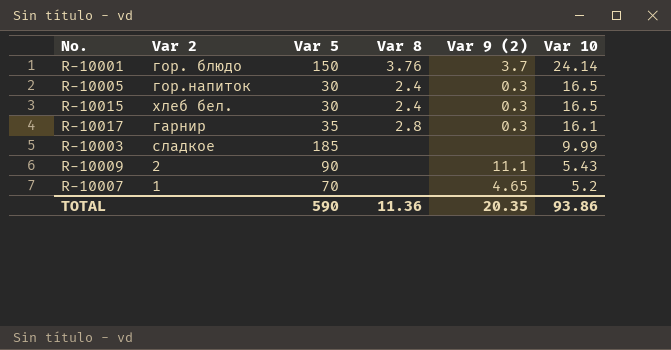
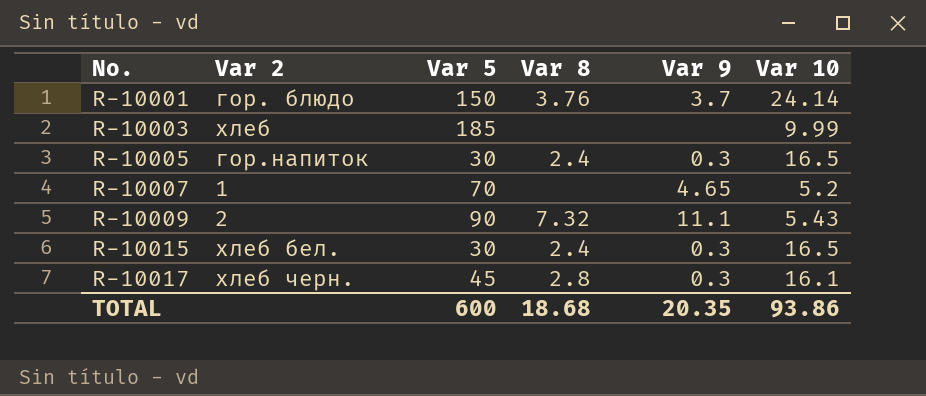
row order: Var 10 descending -> No. ascending
column name: Var 9 (2) -> Var 9
R-10003 | Var 2: сладкое -> хлеб
R-10009 | Var 8: none -> 7.32
R-10017 | Var 2: гарнир -> хлеб черн.
R-10017 | Var 5: 35 -> 45
TOTAL | Var 5: 590 -> 600
TOTAL | Var 8: 11.36 -> 18.68

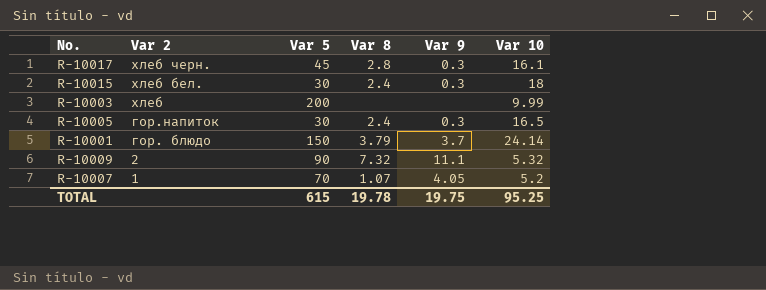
row order: No. ascending -> Var 2 descending
R-10015 | Var 10: 16.5 -> 18
R-10003 | Var 5: 185 -> 200
R-10001 | Var 8: 3.76 -> 3.79
R-10009 | Var 10: 5.43 -> 5.32
R-10007 | Var 8: none -> 1.07
R-10007 | Var 9: 4.65 -> 4.05
TOTAL | Var 5: 600 -> 615
TOTAL | Var 8: 18.68 -> 19.78
TOTAL | Var 9: 20.35 -> 19.75
TOTAL | Var 10: 93.86 -> 95.25

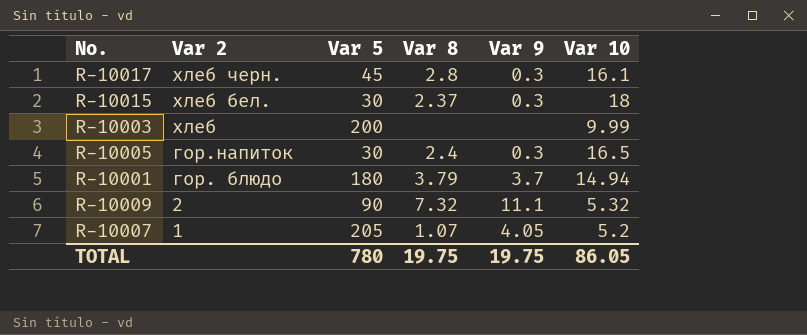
R-10015 | Var 8: 2.4 -> 2.37
R-10001 | Var 5: 150 -> 180
R-10001 | Var 10: 24.14 -> 14.94
R-10007 | Var 5: 70 -> 205
TOTAL | Var 5: 615 -> 780
TOTAL | Var 8: 19.78 -> 19.75
TOTAL | Var 10: 95.25 -> 86.05

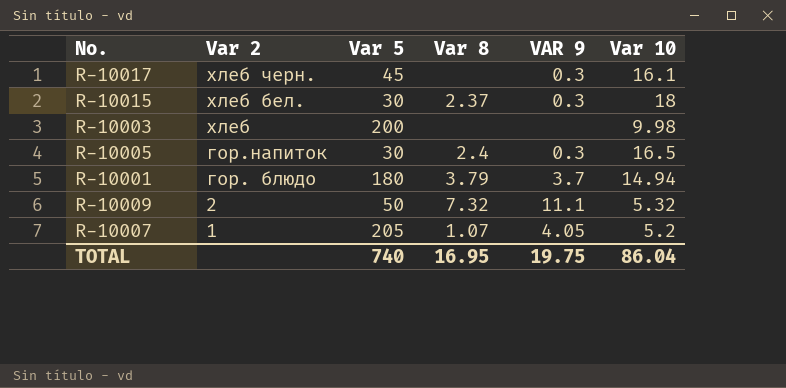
column name: Var 9 -> VAR 9
R-10017 | Var 8: 2.8 -> none
R-10003 | Var 10: 9.99 -> 9.98
R-10009 | Var 5: 90 -> 50
TOTAL | Var 5: 780 -> 740
TOTAL | Var 8: 19.75 -> 16.95
TOTAL | Var 10: 86.05 -> 86.04

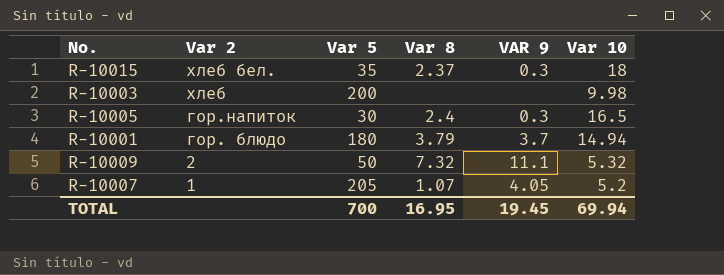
row R-10017: хлеб черн. | 45 | none | 0.3 | 16.1 -> none
R-10015 | Var 5: 30 -> 35
TOTAL | Var 5: 740 -> 700
TOTAL | VAR 9: 19.75 -> 19.45
TOTAL | Var 10: 86.04 -> 69.94

